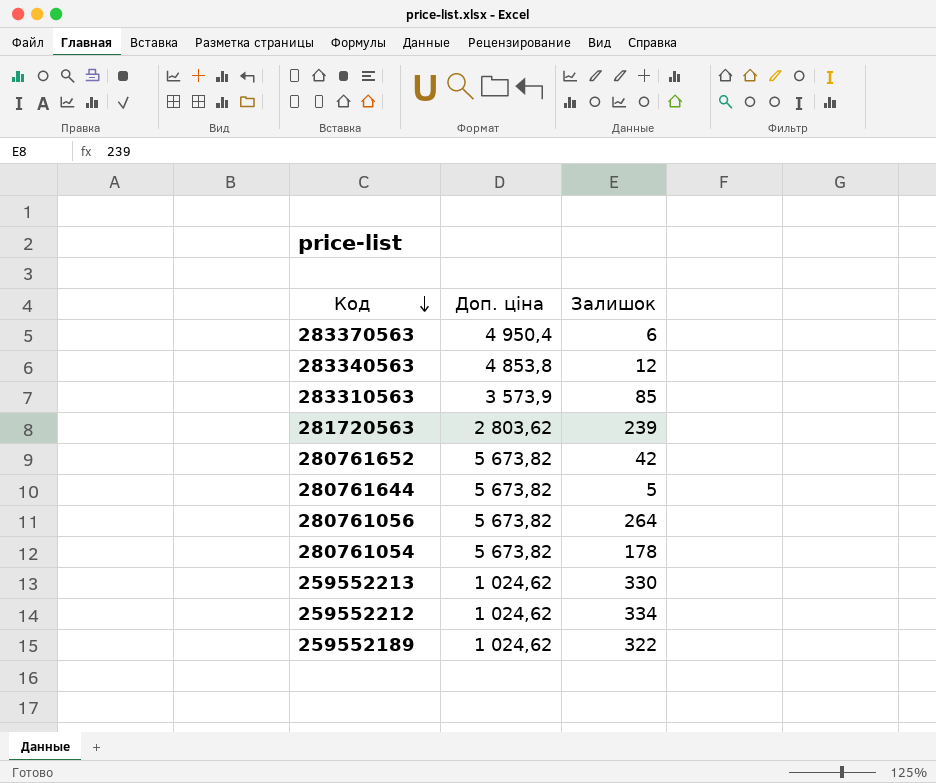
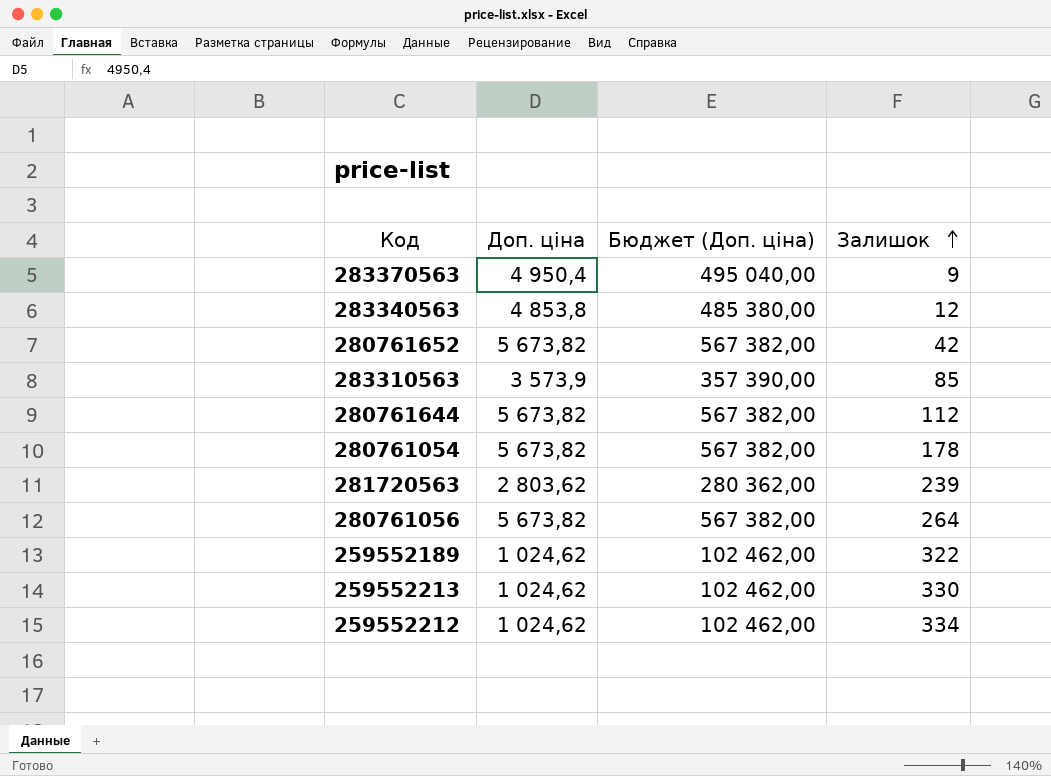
row order: Код descending -> Залишок ascending
column Бюджет (Доп. ціна) | formula: none -> [Доп. ціна] * 100
283370563 | Залишок: 6 -> 9
280761644 | Залишок: 5 -> 112

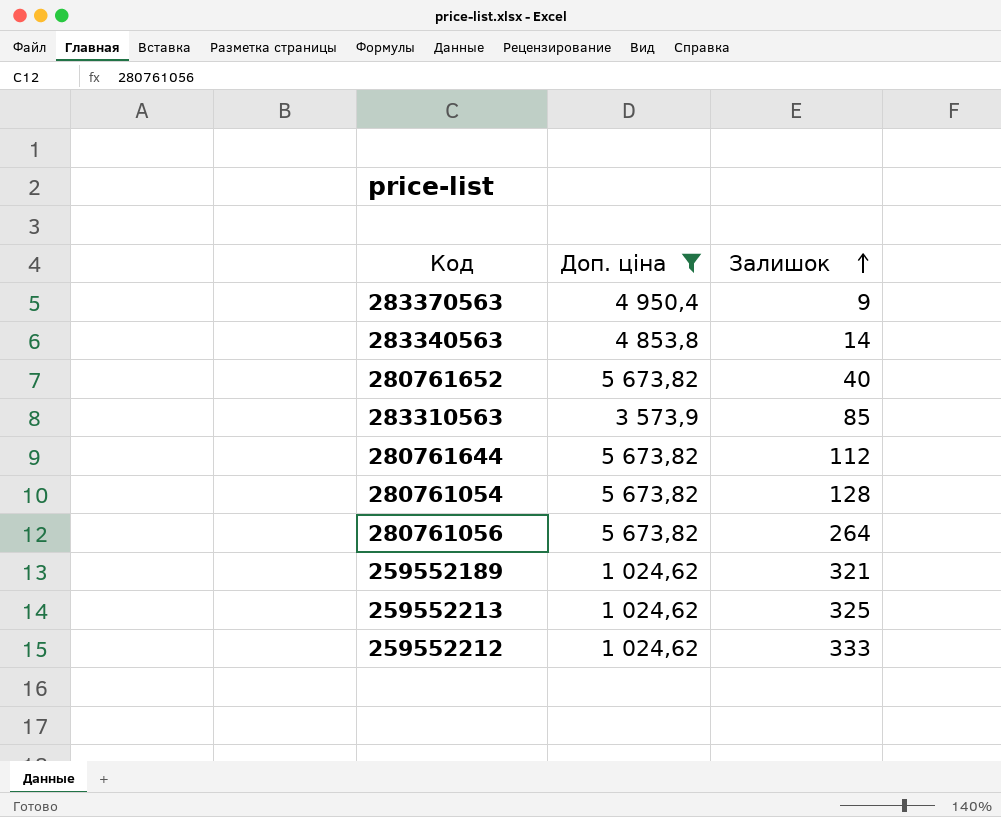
filter: none -> Доп. ціна != 2 803,62
column Бюджет (Доп. ціна) | formula: [Доп. ціна] * 100 -> none
283340563 | Залишок: 12 -> 14
280761652 | Залишок: 42 -> 40
280761054 | Залишок: 178 -> 128
259552189 | Залишок: 322 -> 321
259552213 | Залишок: 330 -> 325
259552212 | Залишок: 334 -> 333

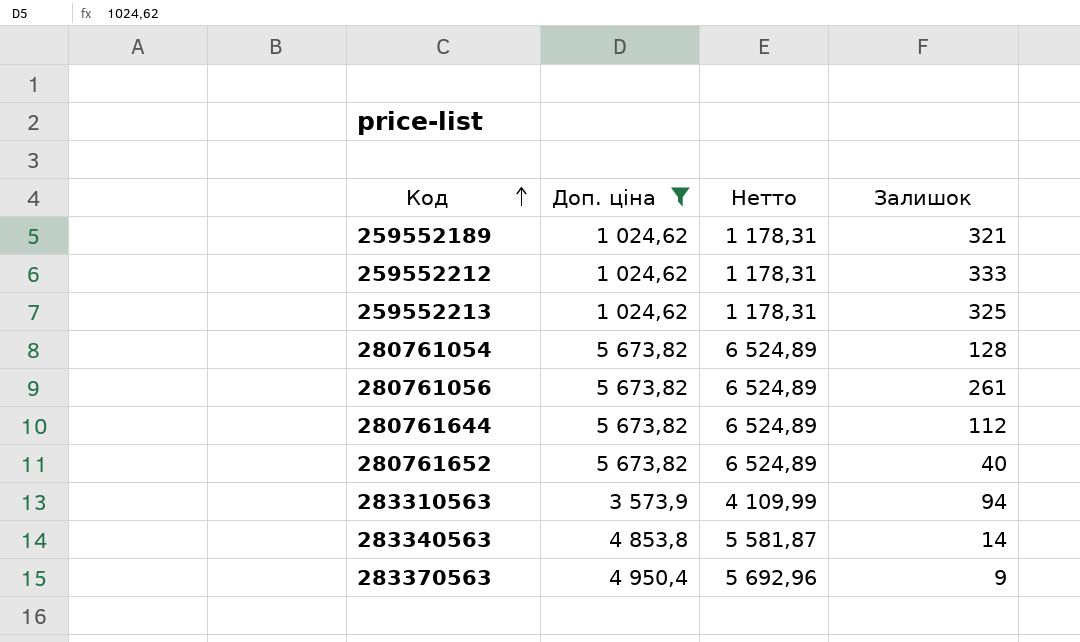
row order: Залишок ascending -> Код ascending
column Нетто | formula: none -> [Доп. ціна] * 1,15
280761056 | Залишок: 264 -> 261
283310563 | Залишок: 85 -> 94

